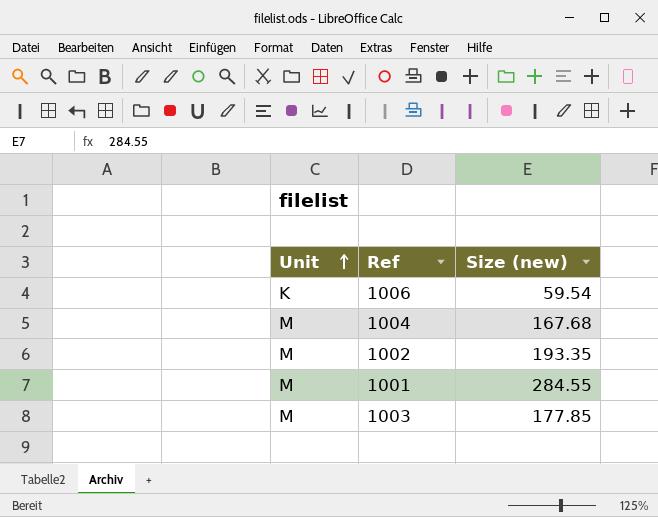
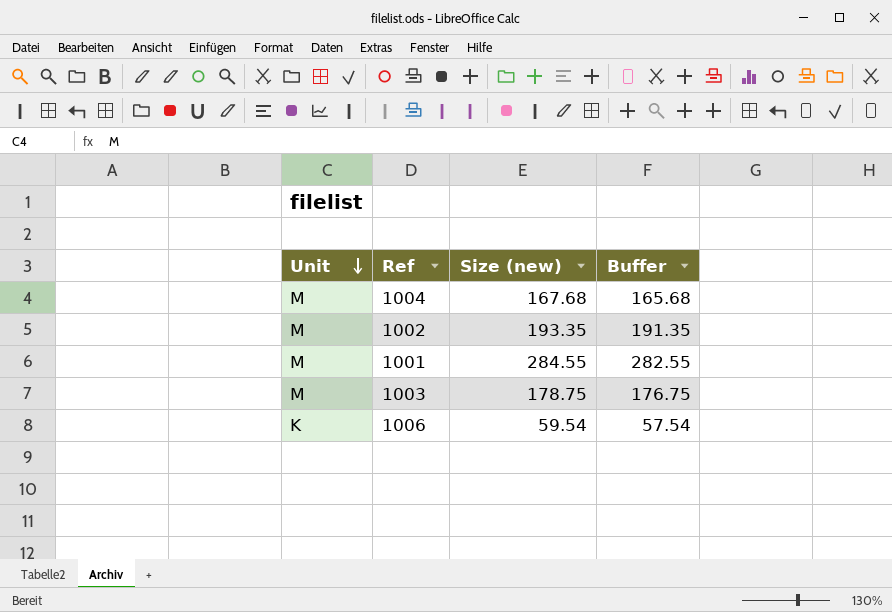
row order: Unit ascending -> Unit descending
column Buffer | formula: none -> [Size (new)] - 2
1003 | Size (new): 177.85 -> 178.75

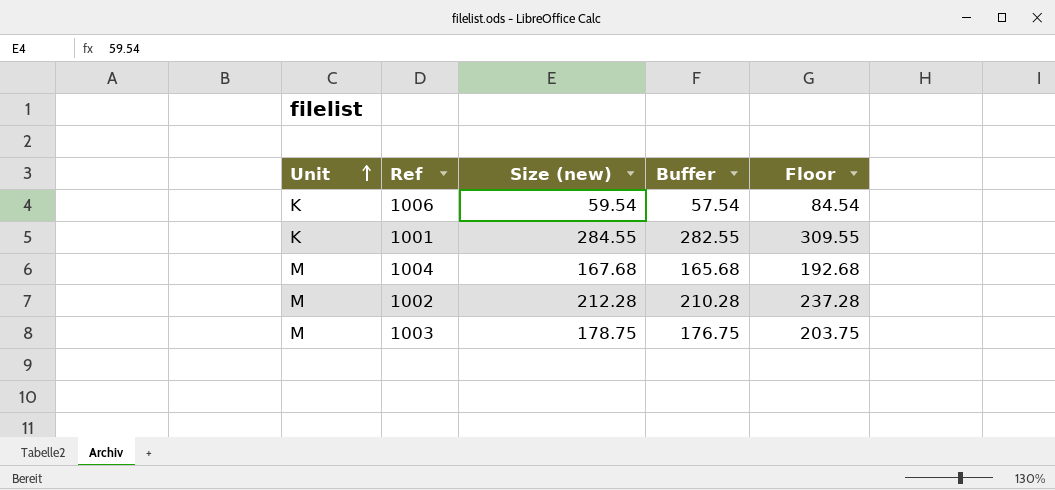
row order: Unit descending -> Unit ascending
column Floor | formula: none -> [Size (new)] + 25
1001 | Unit: M -> K
1002 | Size (new): 193.35 -> 212.28
1002 | Buffer: 191.35 -> 210.28

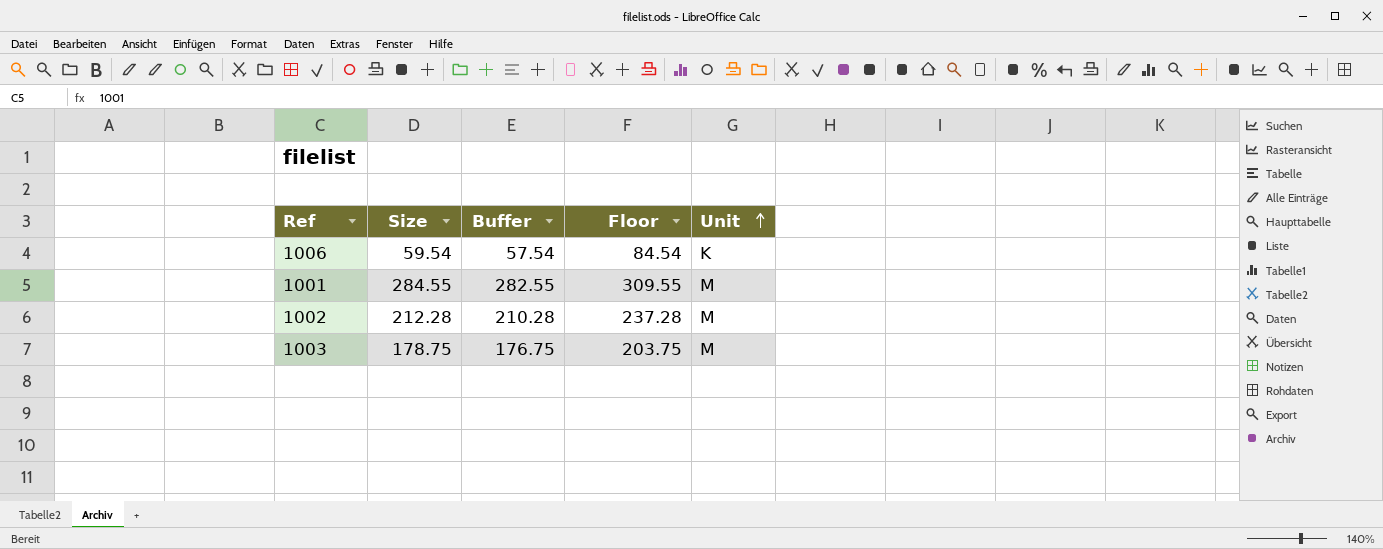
column name: Size (new) -> Size
column Unit | position: 1 -> 5
row 1004: M | 167.68 | 165.68 | 192.68 -> none
1001 | Unit: K -> M

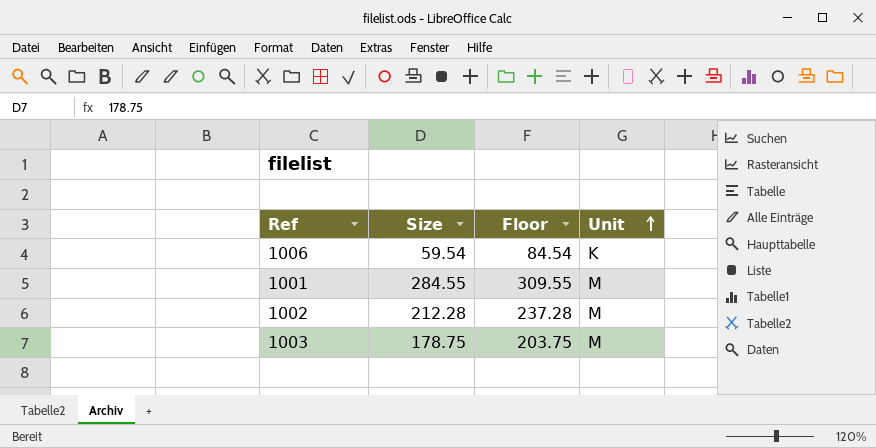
column Buffer | formula: [Size] - 2 -> none

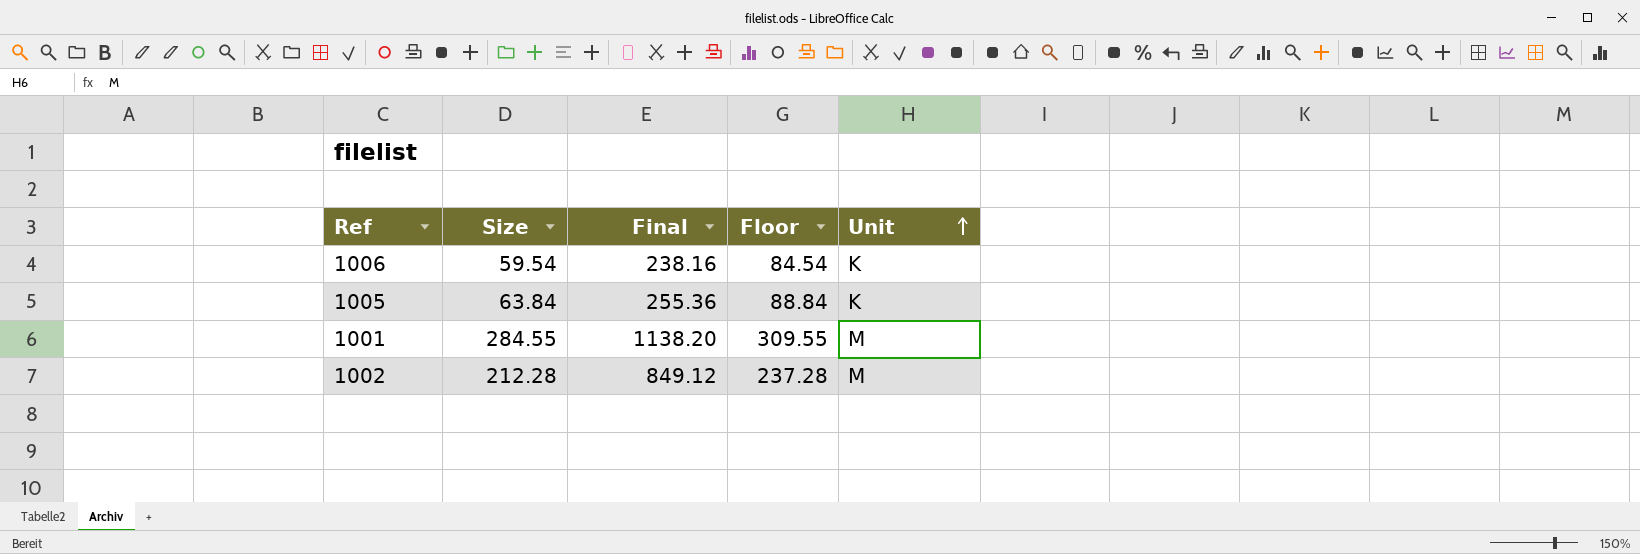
column Final | formula: none -> [Size] * 4
row 1003: 178.75 | 203.75 | M -> none
row 1005: none -> 63.84 | 255.36 | 88.84 | K

